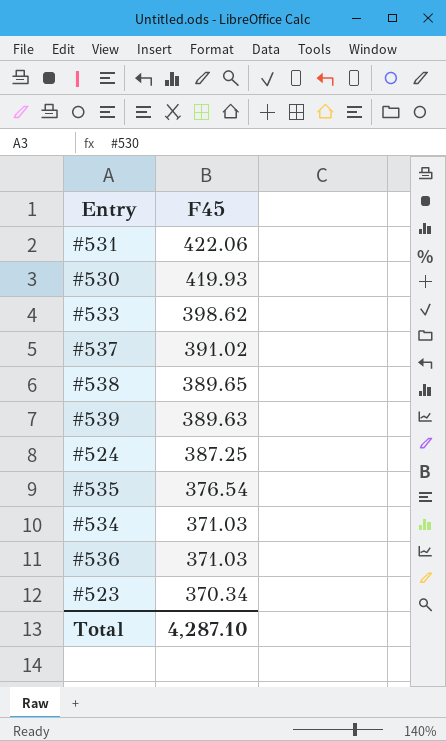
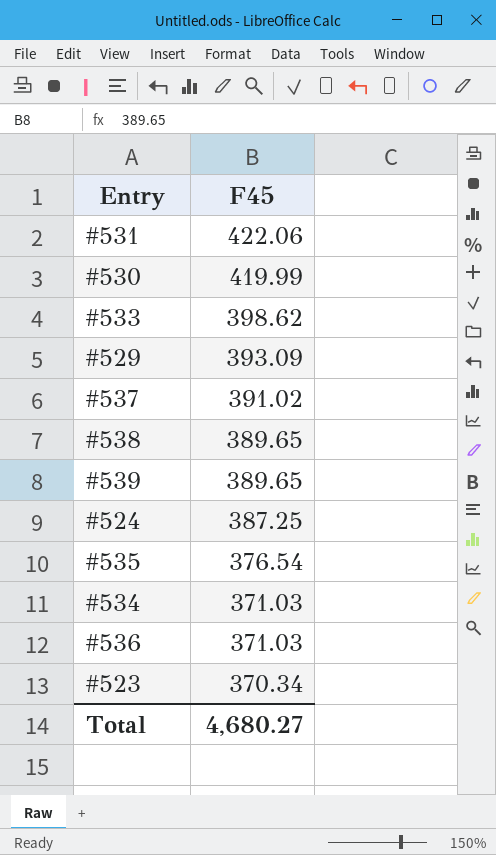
#530 | F45: 419.93 -> 419.99
row #529: none -> 393.09
#539 | F45: 389.63 -> 389.65
Total | F45: 4,287.10 -> 4,680.27

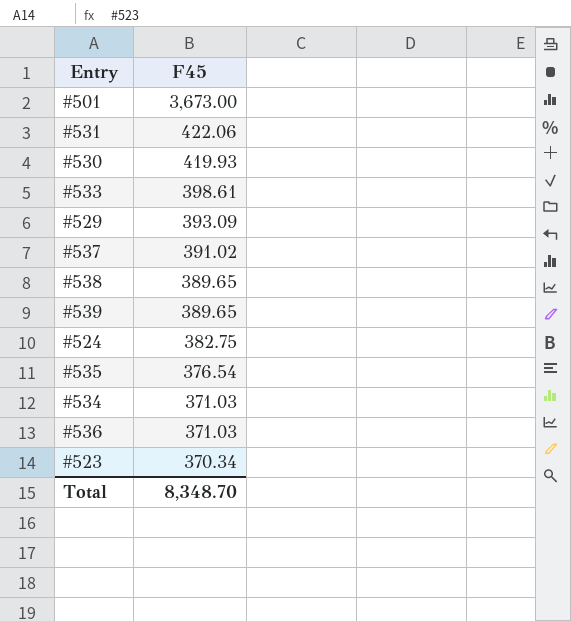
row #501: none -> 3,673.00
#530 | F45: 419.99 -> 419.93
#533 | F45: 398.62 -> 398.61
#524 | F45: 387.25 -> 382.75
Total | F45: 4,680.27 -> 8,348.70

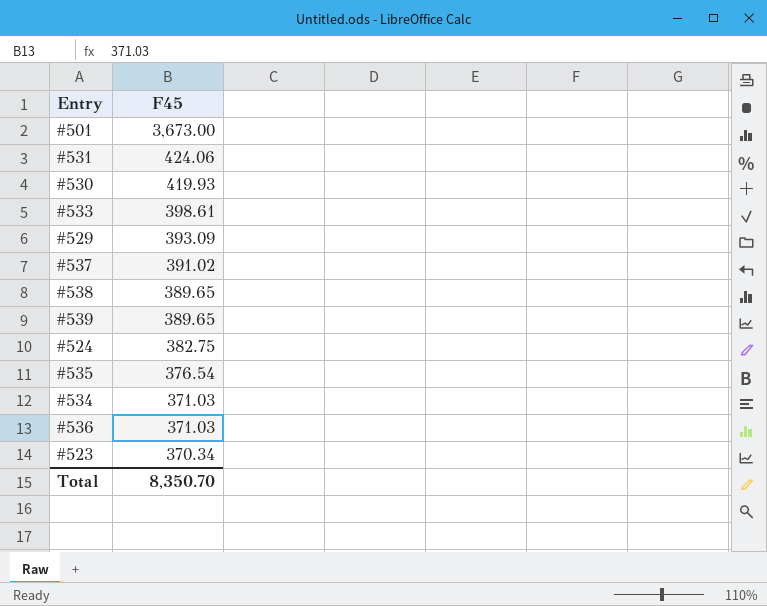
#531 | F45: 422.06 -> 424.06
Total | F45: 8,348.70 -> 8,350.70

